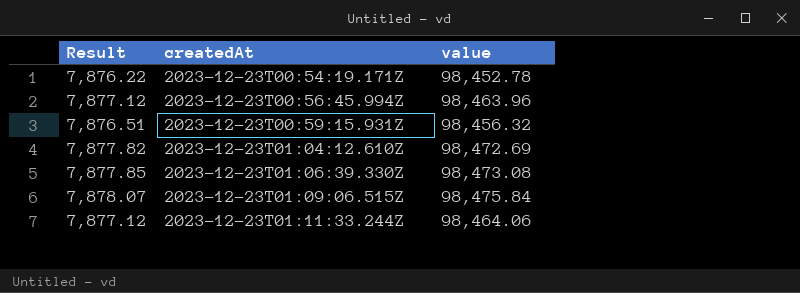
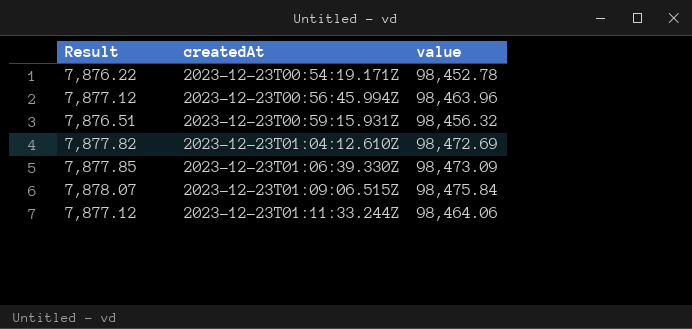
2023-12-23T01:06:39.330Z | value: 98,473.08 -> 98,473.09

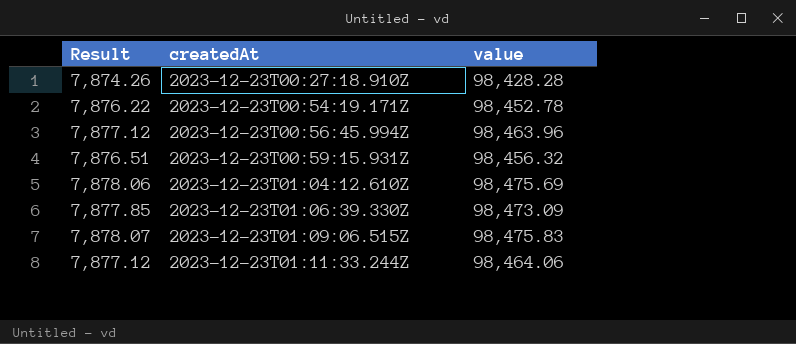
row 2023-12-23T00:27:18.910Z: none -> 7,874.26 | 98,428.28
2023-12-23T01:04:12.610Z | Result: 7,877.82 -> 7,878.06
2023-12-23T01:04:12.610Z | value: 98,472.69 -> 98,475.69
2023-12-23T01:09:06.515Z | value: 98,475.84 -> 98,475.83

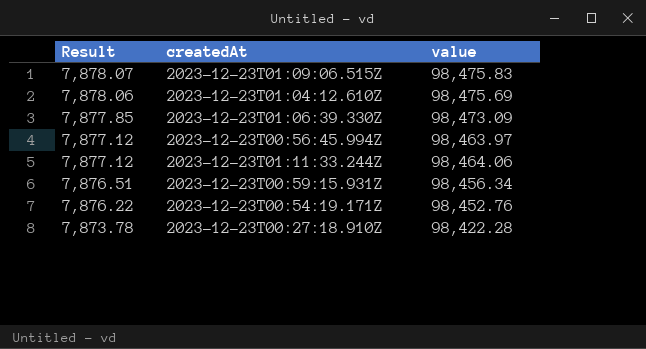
row order: createdAt ascending -> Result descending
2023-12-23T00:56:45.994Z | value: 98,463.96 -> 98,463.97
2023-12-23T00:59:15.931Z | value: 98,456.32 -> 98,456.34
2023-12-23T00:54:19.171Z | value: 98,452.78 -> 98,452.76
2023-12-23T00:27:18.910Z | Result: 7,874.26 -> 7,873.78
2023-12-23T00:27:18.910Z | value: 98,428.28 -> 98,422.28

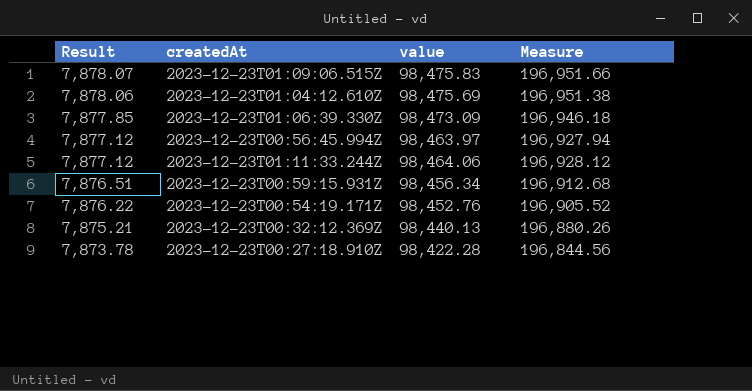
column Measure | formula: none -> [value] * 2
row 2023-12-23T00:32:12.369Z: none -> 7,875.21 | 98,440.13 | 196,880.26

